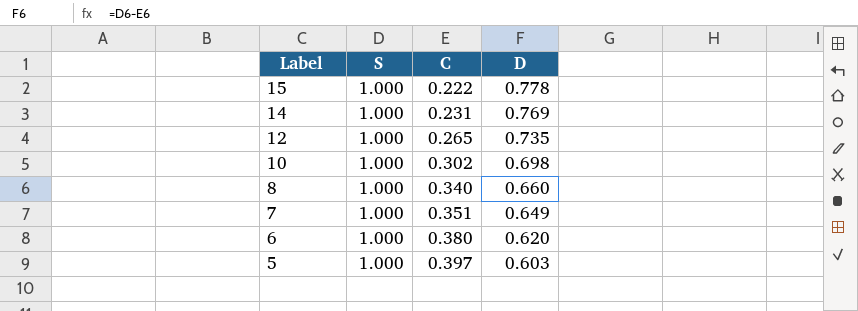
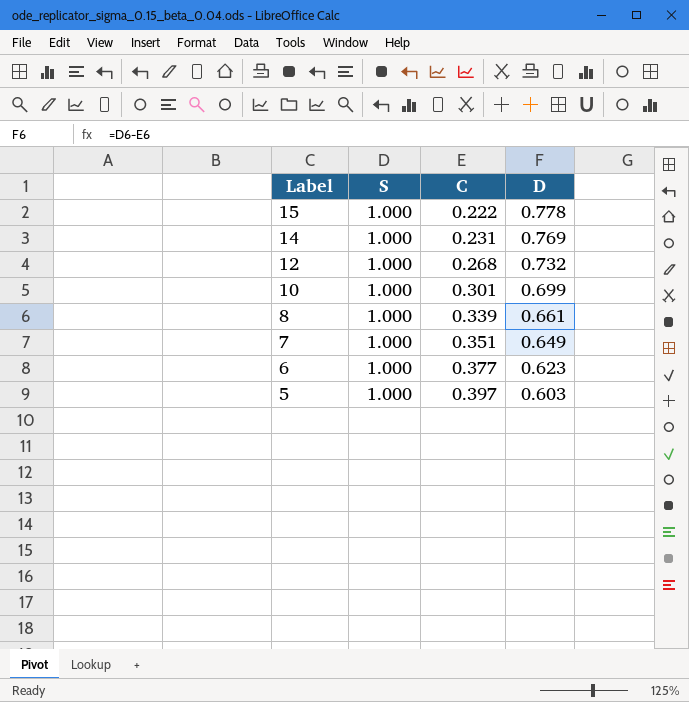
12 | C: 0.265 -> 0.268
12 | D: 0.735 -> 0.732
10 | C: 0.302 -> 0.301
10 | D: 0.698 -> 0.699
8 | C: 0.340 -> 0.339
8 | D: 0.660 -> 0.661
6 | C: 0.380 -> 0.377
6 | D: 0.620 -> 0.623

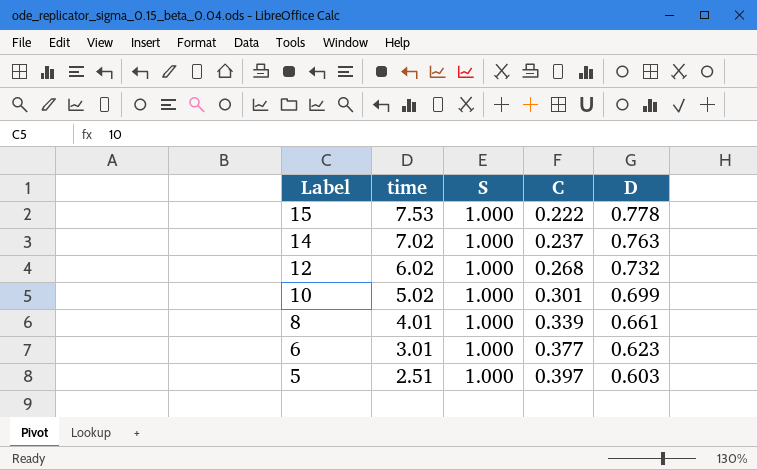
column time | position: none -> 2
row 7: 1.000 | 0.351 | 0.649 -> none
14 | C: 0.231 -> 0.237
14 | D: 0.769 -> 0.763

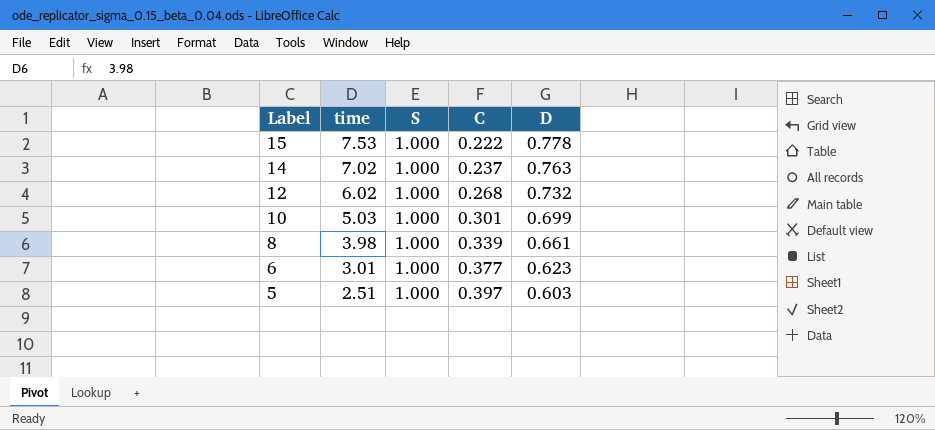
10 | time: 5.02 -> 5.03
8 | time: 4.01 -> 3.98

